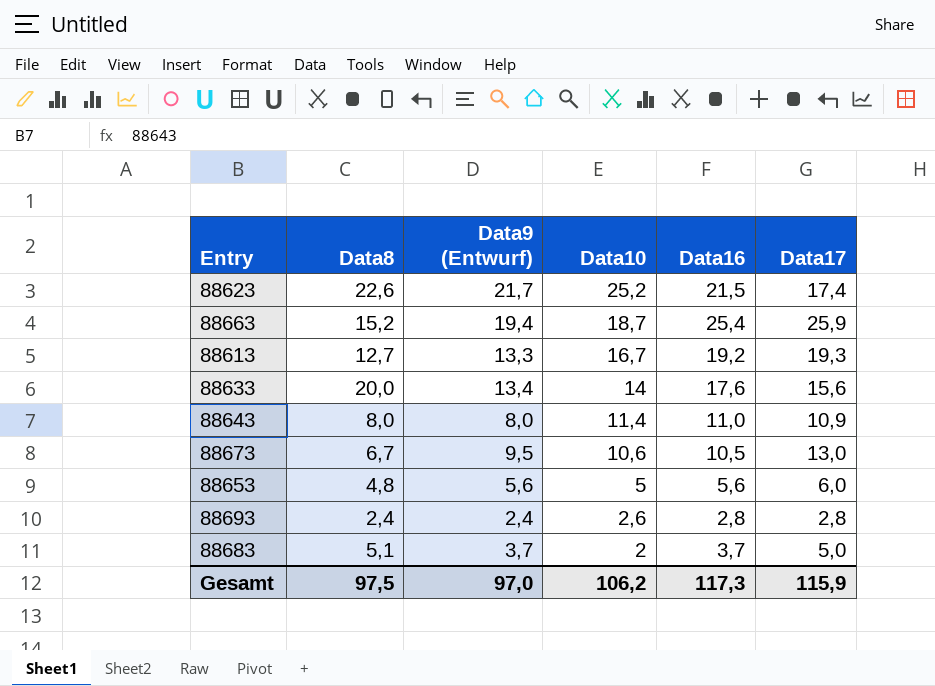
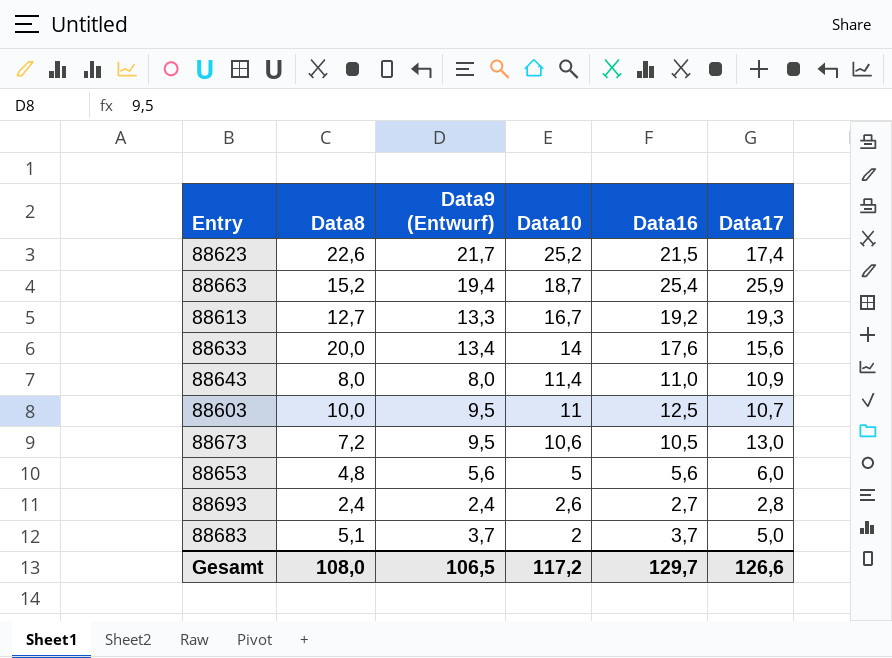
row 88603: none -> 10,0 | 9,5 | 11 | 12,5 | 10,7
88673 | Data8: 6,7 -> 7,2
88693 | Data16: 2,8 -> 2,7
Gesamt | Data8: 97,5 -> 108,0
Gesamt | Data9 (Entwurf): 97,0 -> 106,5
Gesamt | Data10: 106,2 -> 117,2
Gesamt | Data16: 117,3 -> 129,7
Gesamt | Data17: 115,9 -> 126,6

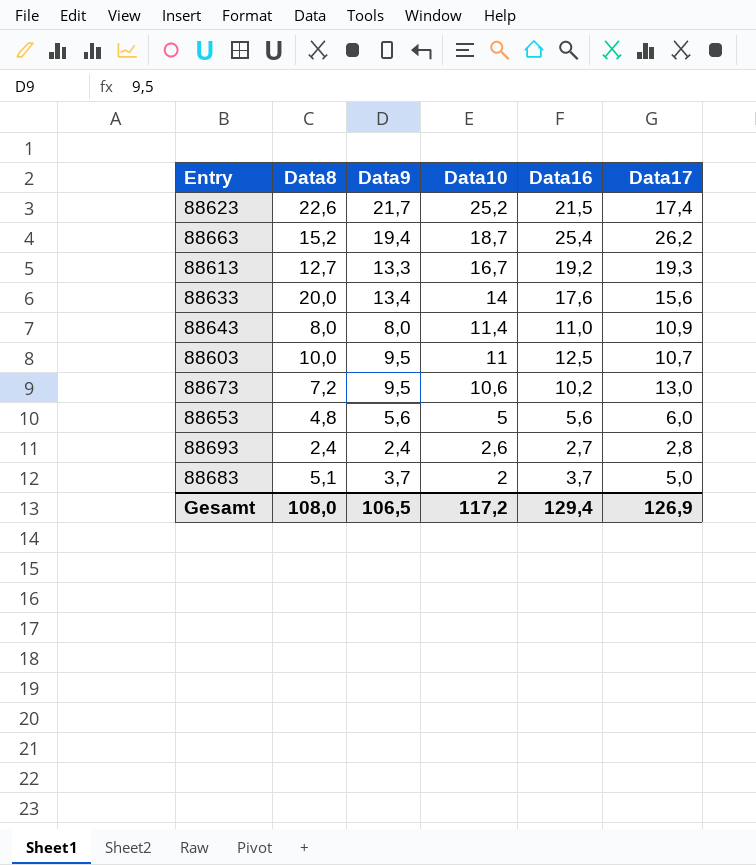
column name: Data9 (Entwurf) -> Data9
88663 | Data17: 25,9 -> 26,2
88673 | Data16: 10,5 -> 10,2
Gesamt | Data16: 129,7 -> 129,4
Gesamt | Data17: 126,6 -> 126,9

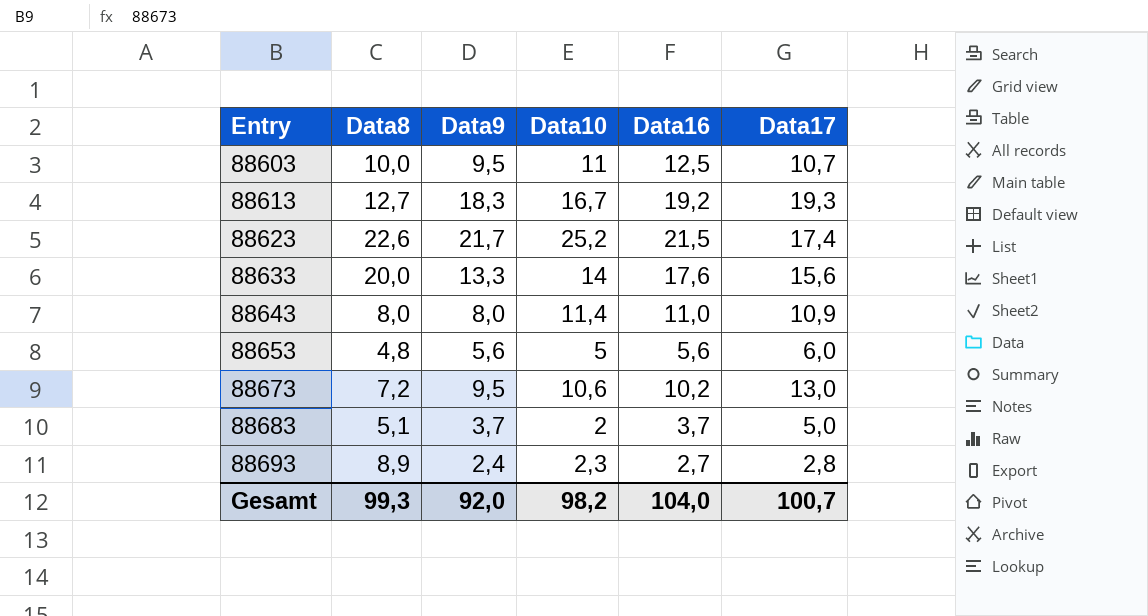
row order: Data10 descending -> Entry ascending
row 88663: 15,2 | 19,4 | 18,7 | 25,4 | 26,2 -> none
88613 | Data9: 13,3 -> 18,3
88633 | Data9: 13,4 -> 13,3
88693 | Data8: 2,4 -> 8,9
88693 | Data10: 2,6 -> 2,3
Gesamt | Data8: 108,0 -> 99,3
Gesamt | Data9: 106,5 -> 92,0
Gesamt | Data10: 117,2 -> 98,2
Gesamt | Data16: 129,4 -> 104,0
Gesamt | Data17: 126,9 -> 100,7

